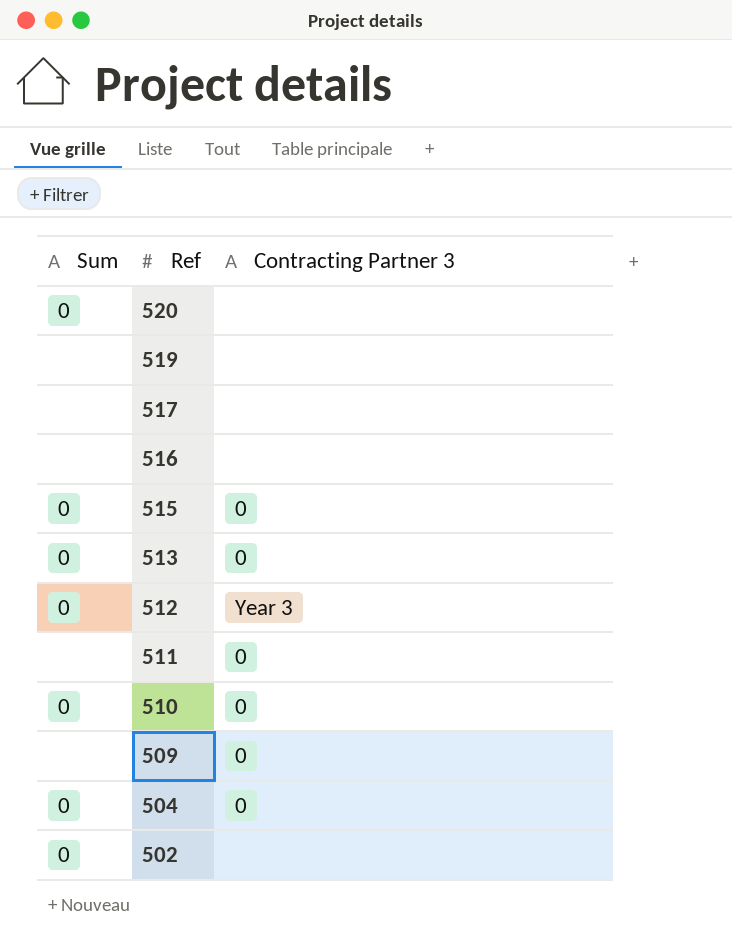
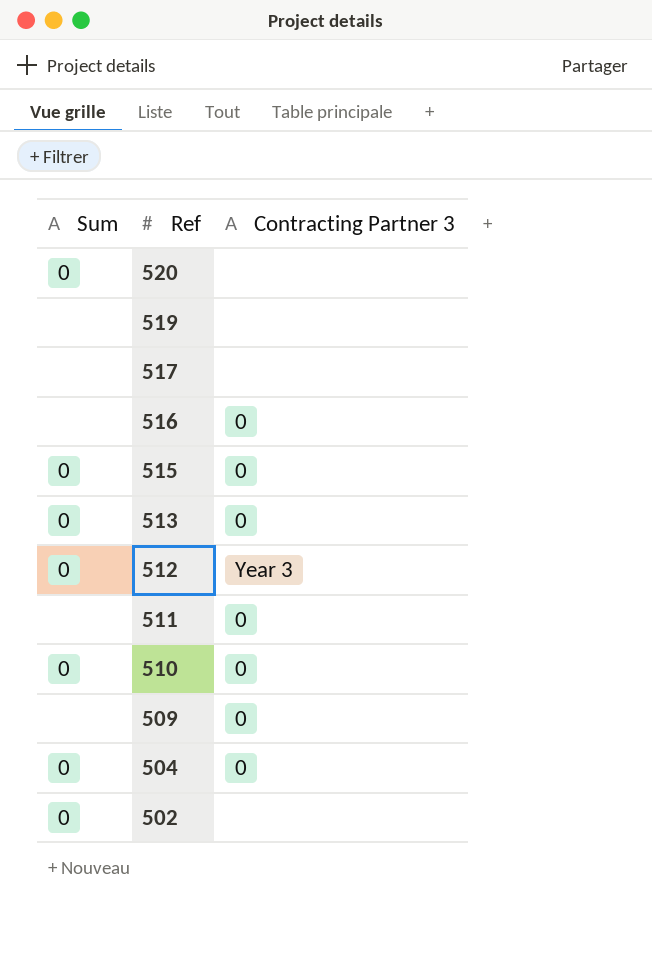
516 | Contracting Partner 3: none -> 0

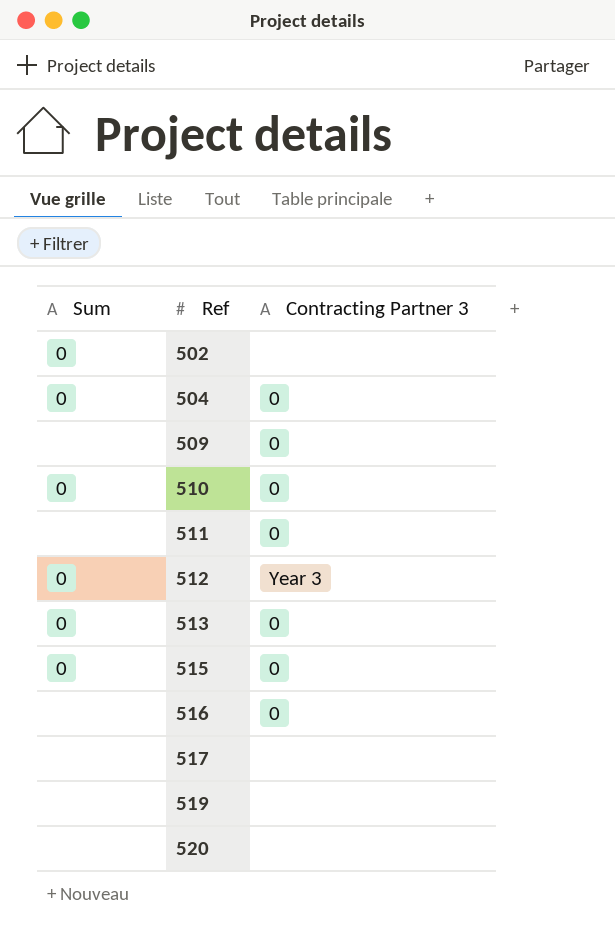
row order: Ref descending -> Ref ascending
520 | Sum: 0 -> none

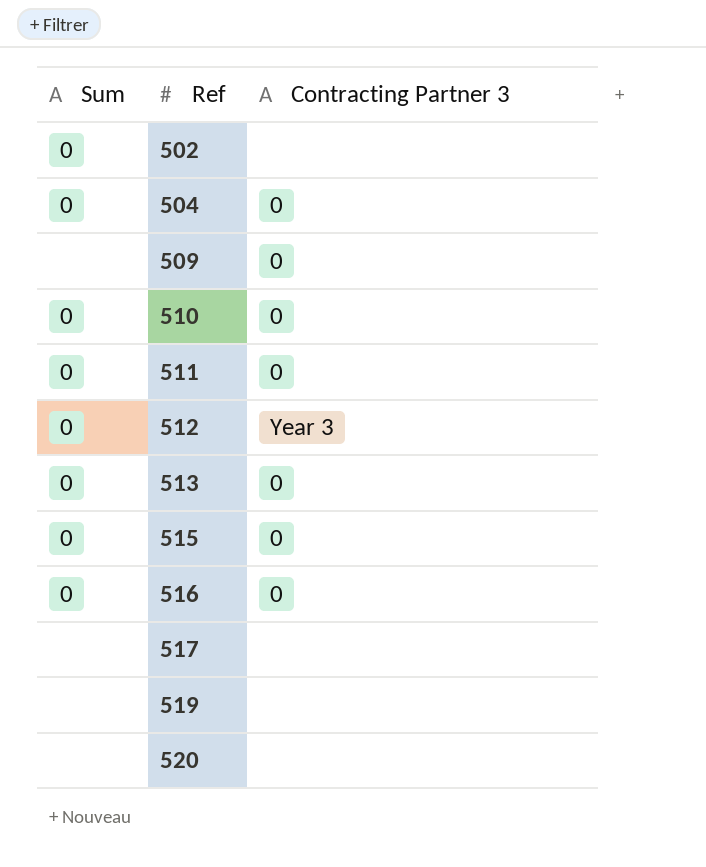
511 | Sum: none -> 0
516 | Sum: none -> 0

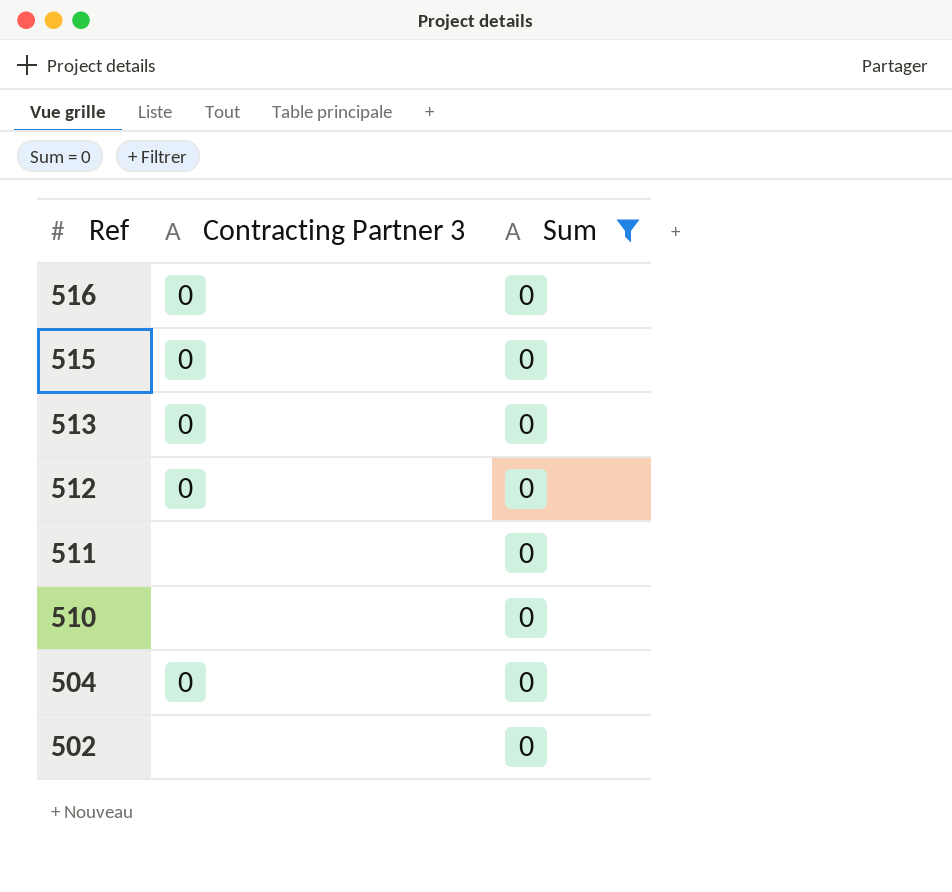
filter: none -> Sum = 0
row order: Ref ascending -> Ref descending
column Sum | position: 1 -> 3
512 | Contracting Partner 3: Year 3 -> 0
511 | Contracting Partner 3: 0 -> none
510 | Contracting Partner 3: 0 -> none

